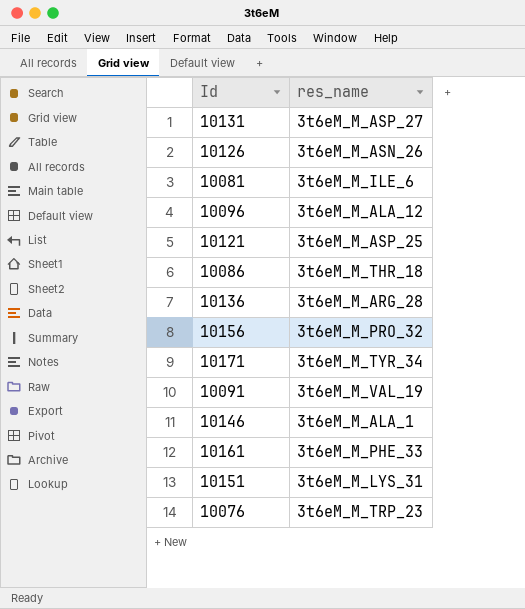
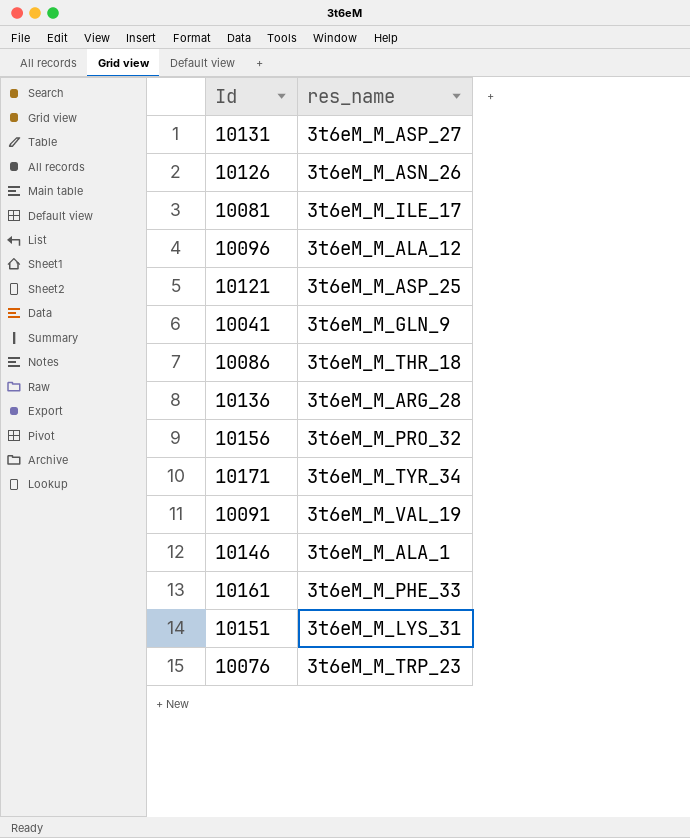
10081 | res_name: 3t6eM_M_ILE_6 -> 3t6eM_M_ILE_17
row 10041: none -> 3t6eM_M_GLN_9

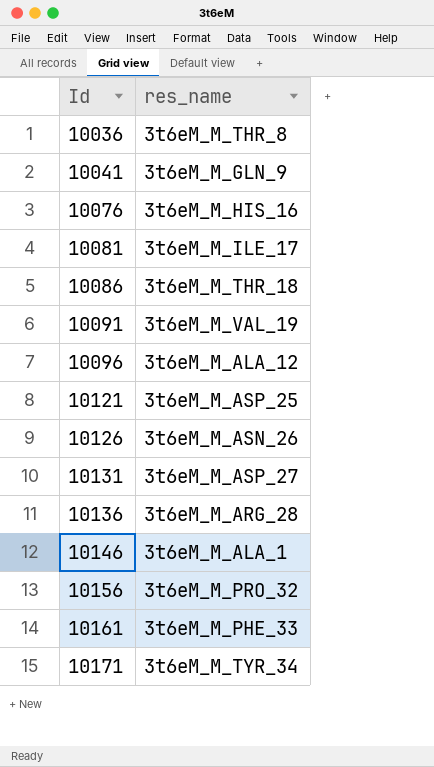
row order: none -> Id ascending
row 10151: 3t6eM_M_LYS_31 -> none
row 10036: none -> 3t6eM_M_THR_8
10076 | res_name: 3t6eM_M_TRP_23 -> 3t6eM_M_HIS_16

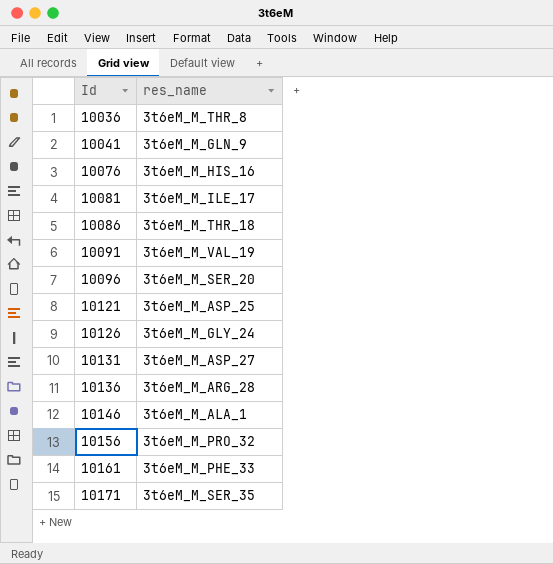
10096 | res_name: 3t6eM_M_ALA_12 -> 3t6eM_M_SER_20
10126 | res_name: 3t6eM_M_ASN_26 -> 3t6eM_M_GLY_24
10171 | res_name: 3t6eM_M_TYR_34 -> 3t6eM_M_SER_35

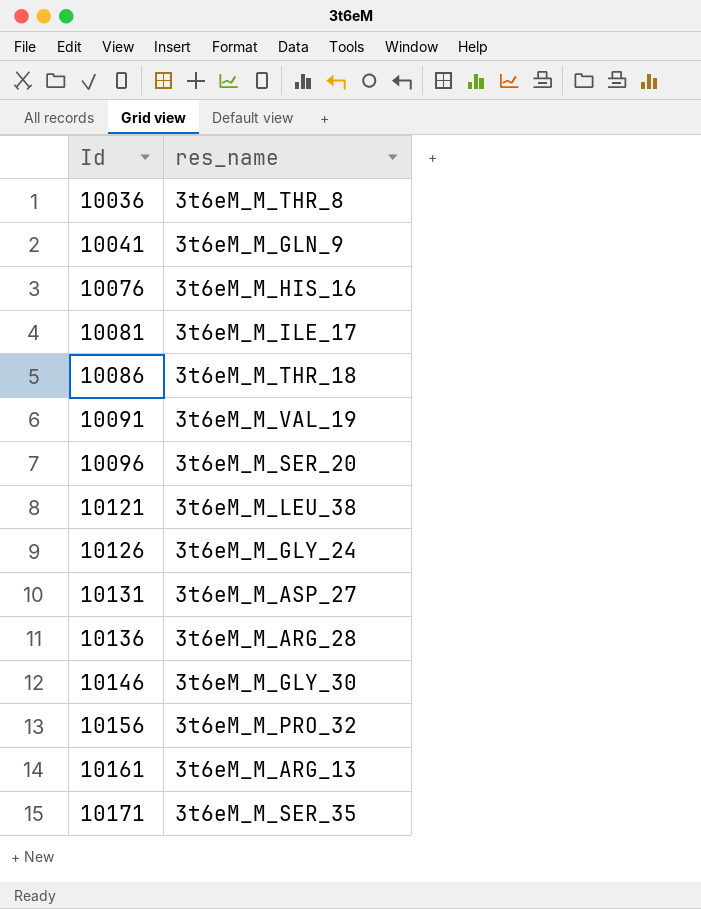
10121 | res_name: 3t6eM_M_ASP_25 -> 3t6eM_M_LEU_38
10146 | res_name: 3t6eM_M_ALA_1 -> 3t6eM_M_GLY_30
10161 | res_name: 3t6eM_M_PHE_33 -> 3t6eM_M_ARG_13

